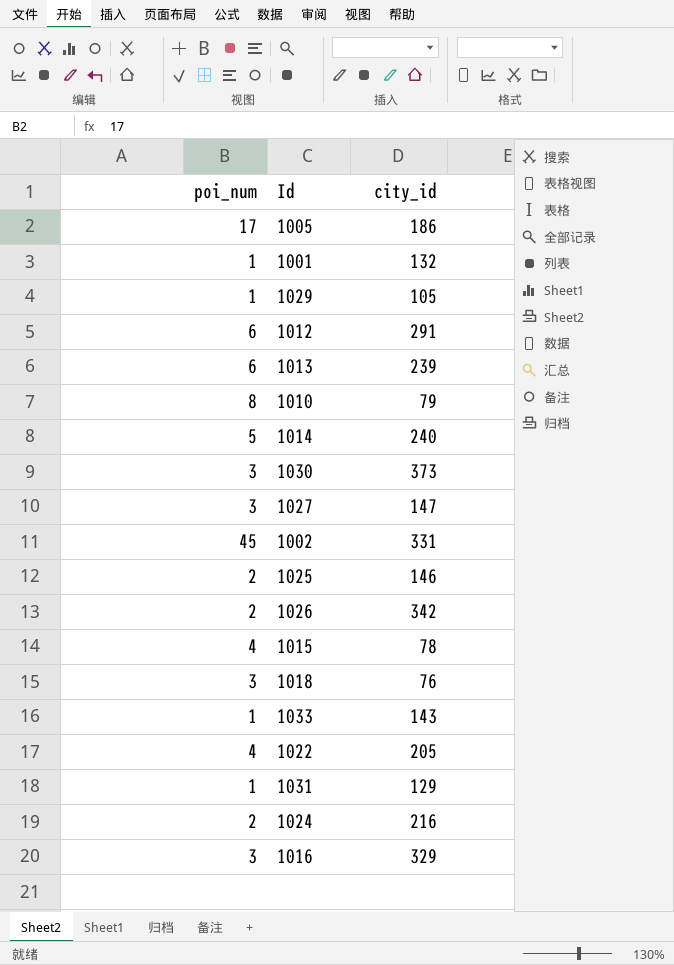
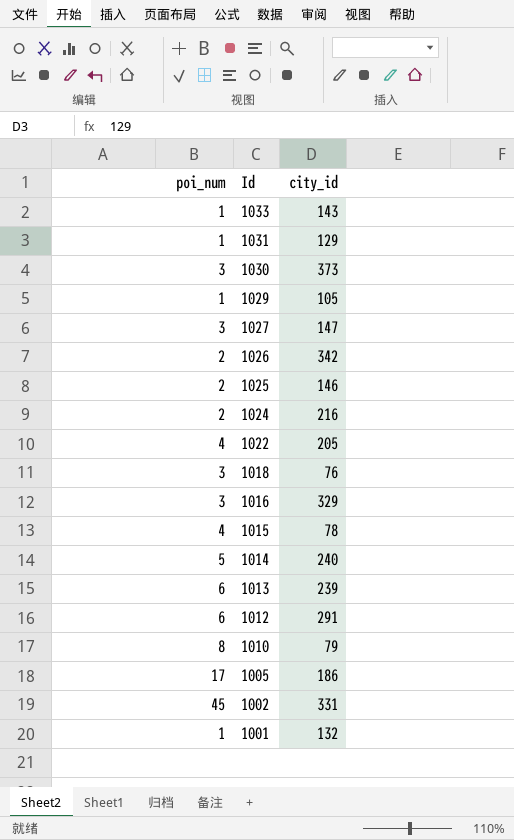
row order: none -> Id descending

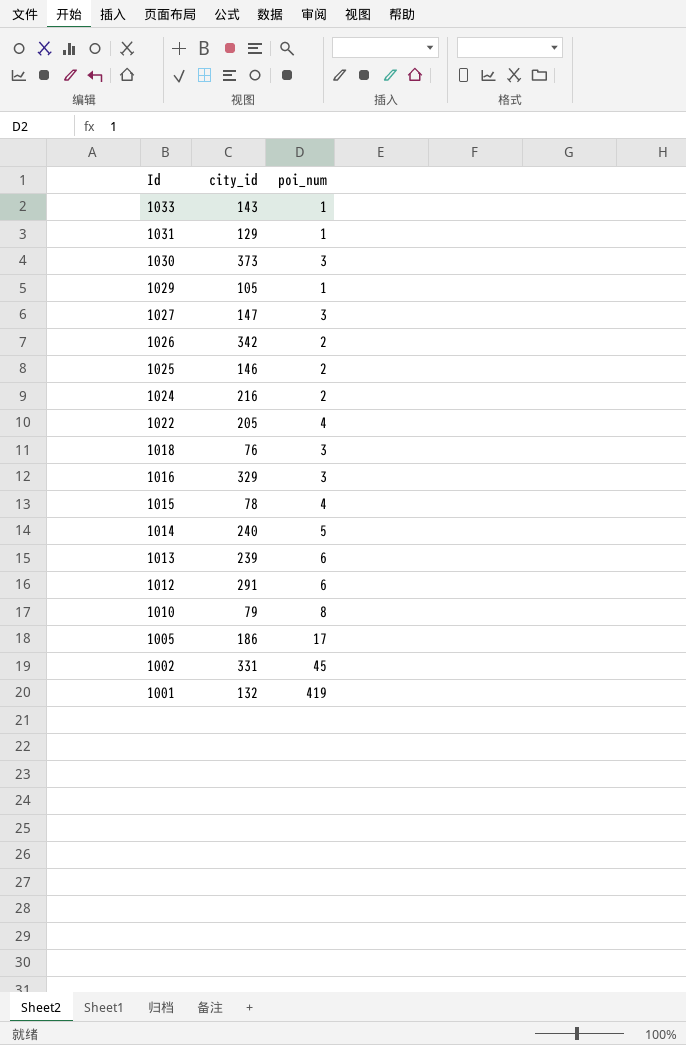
column poi_num | position: 1 -> 3
1001 | poi_num: 1 -> 419

